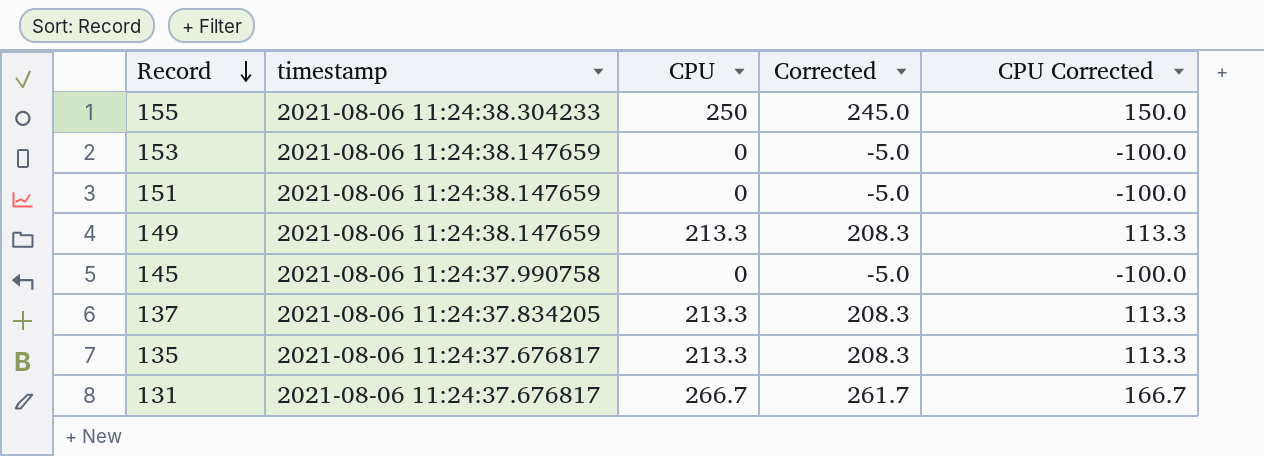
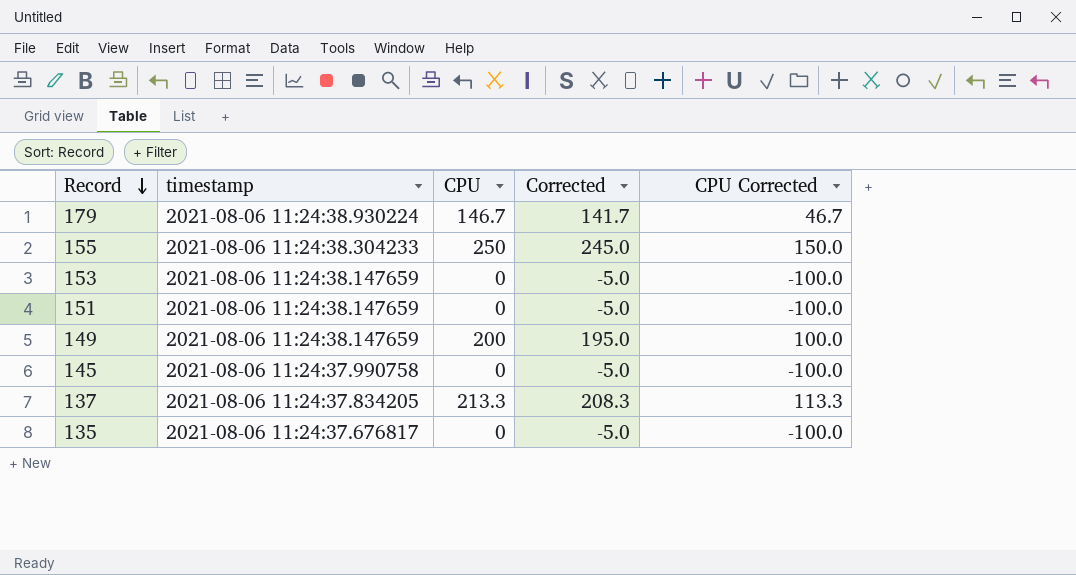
row 131: 2021-08-06 11:24:37.676817 | 266.7 | 261.7 | 166.7 -> none
row 179: none -> 2021-08-06 11:24:38.930224 | 146.7 | 141.7 | 46.7
149 | CPU: 213.3 -> 200
149 | Corrected: 208.3 -> 195.0
149 | CPU Corrected: 113.3 -> 100.0
135 | CPU: 213.3 -> 0
135 | Corrected: 208.3 -> -5.0
135 | CPU Corrected: 113.3 -> -100.0

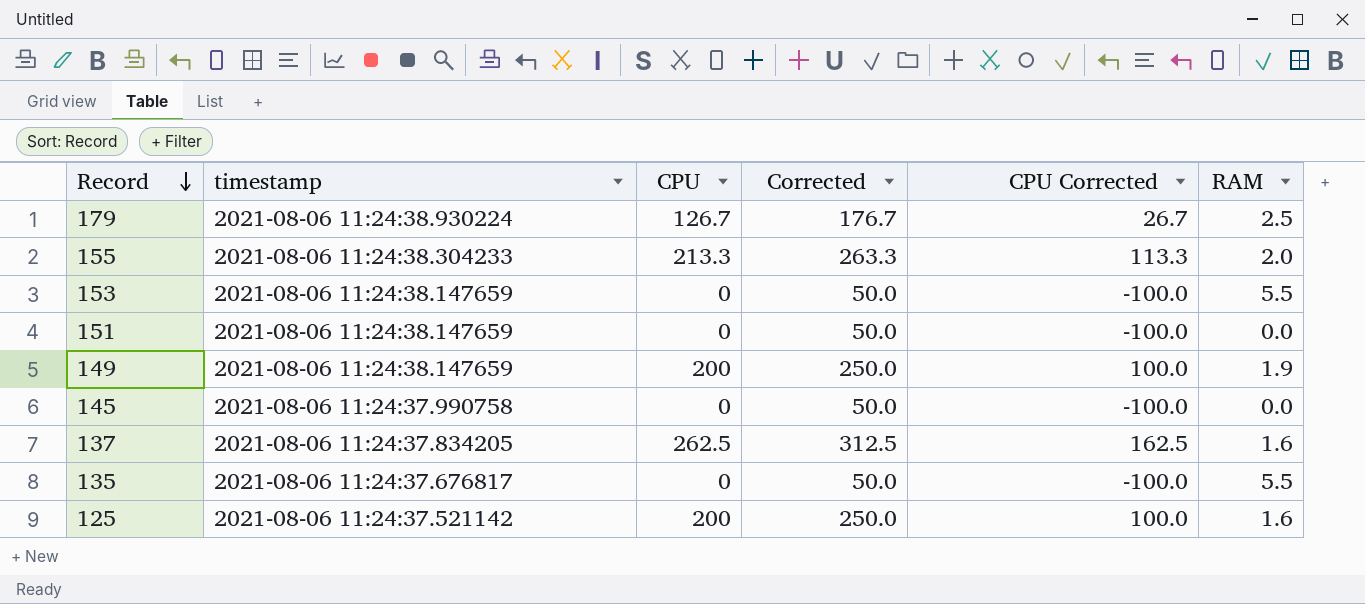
column Corrected | formula: [CPU] - 5 -> [CPU] + 50
column RAM | position: none -> 6
179 | CPU: 146.7 -> 126.7
179 | CPU Corrected: 46.7 -> 26.7
155 | CPU: 250 -> 213.3
155 | CPU Corrected: 150.0 -> 113.3
137 | CPU: 213.3 -> 262.5
137 | CPU Corrected: 113.3 -> 162.5
row 125: none -> 2021-08-06 11:24:37.521142 | 200 | 250.0 | 100.0 | 1.6

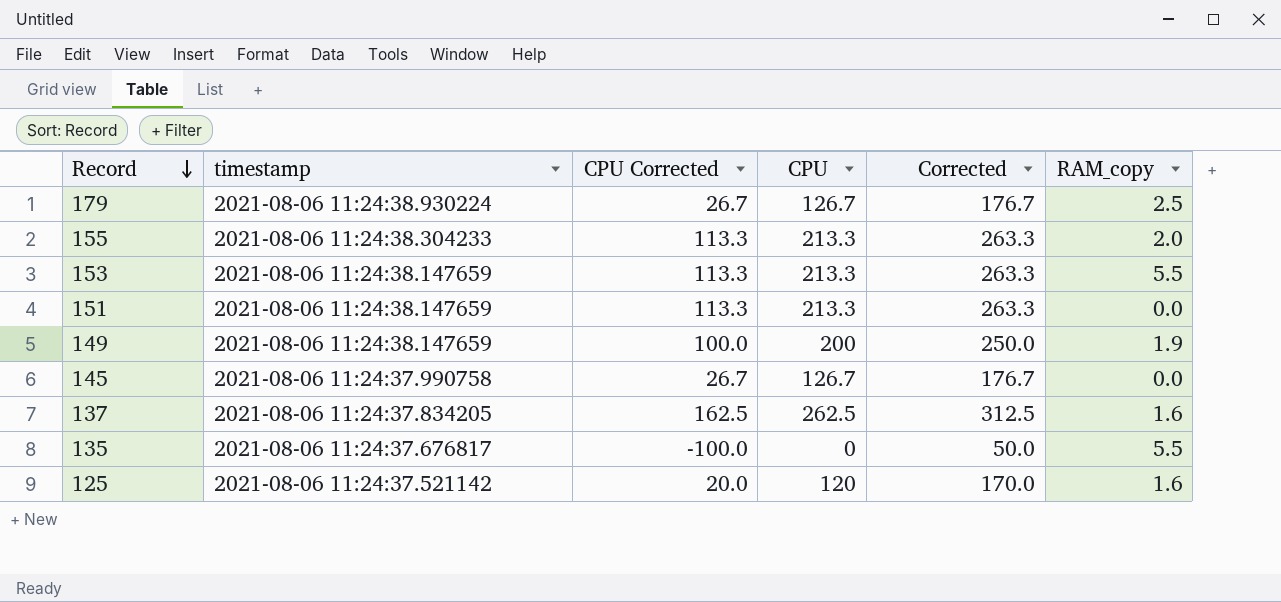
column CPU Corrected | position: 5 -> 3
column name: RAM -> RAM_copy
153 | CPU Corrected: -100.0 -> 113.3
153 | CPU: 0 -> 213.3
153 | Corrected: 50.0 -> 263.3
151 | CPU Corrected: -100.0 -> 113.3
151 | CPU: 0 -> 213.3
151 | Corrected: 50.0 -> 263.3
145 | CPU Corrected: -100.0 -> 26.7
145 | CPU: 0 -> 126.7
145 | Corrected: 50.0 -> 176.7
125 | CPU Corrected: 100.0 -> 20.0
125 | CPU: 200 -> 120
125 | Corrected: 250.0 -> 170.0

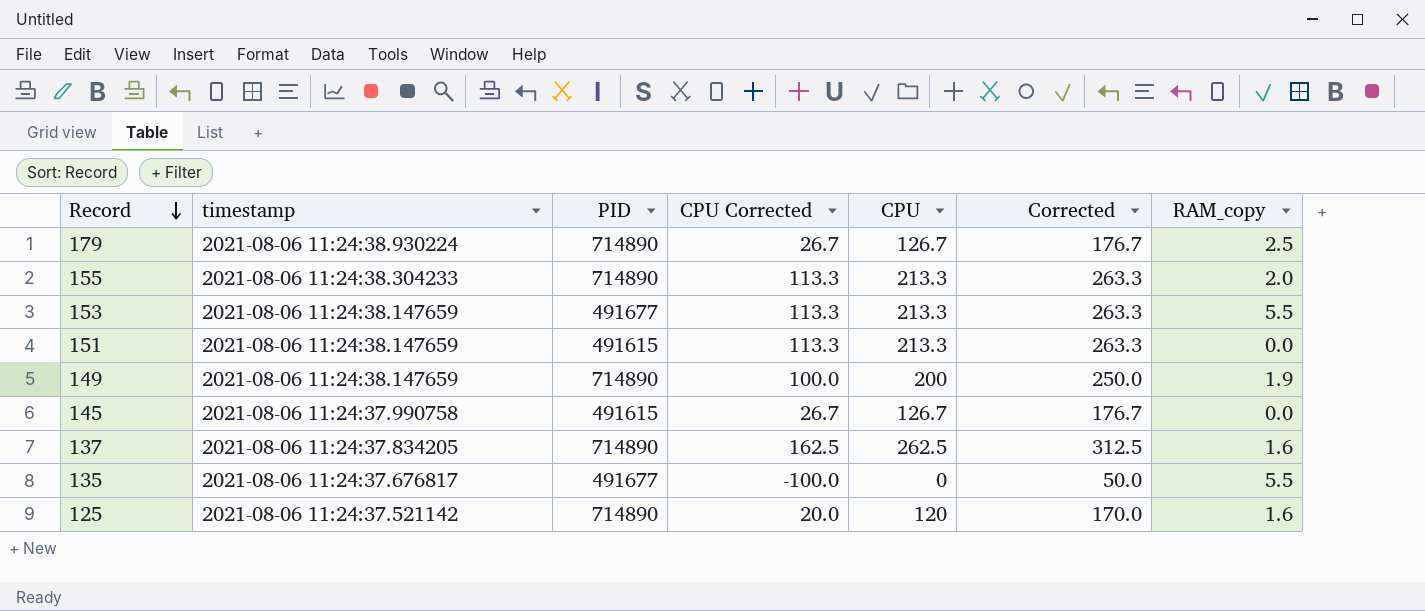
column PID | position: none -> 3

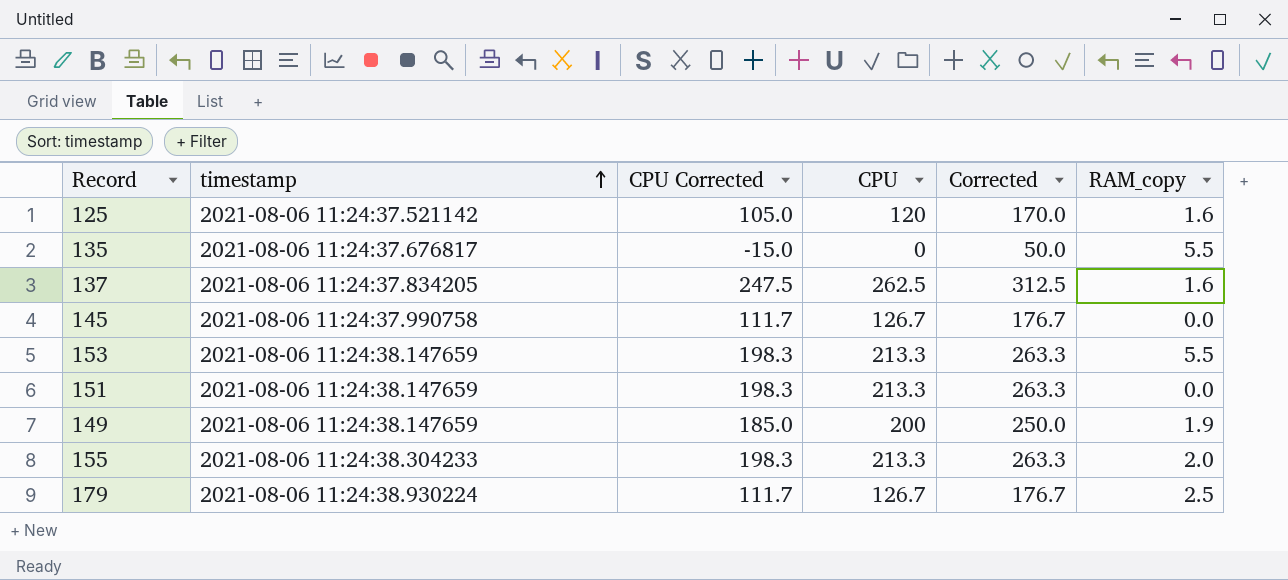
row order: Record descending -> timestamp ascending
column PID | position: 3 -> none
column CPU Corrected | formula: [CPU] - 100 -> [CPU] - 15

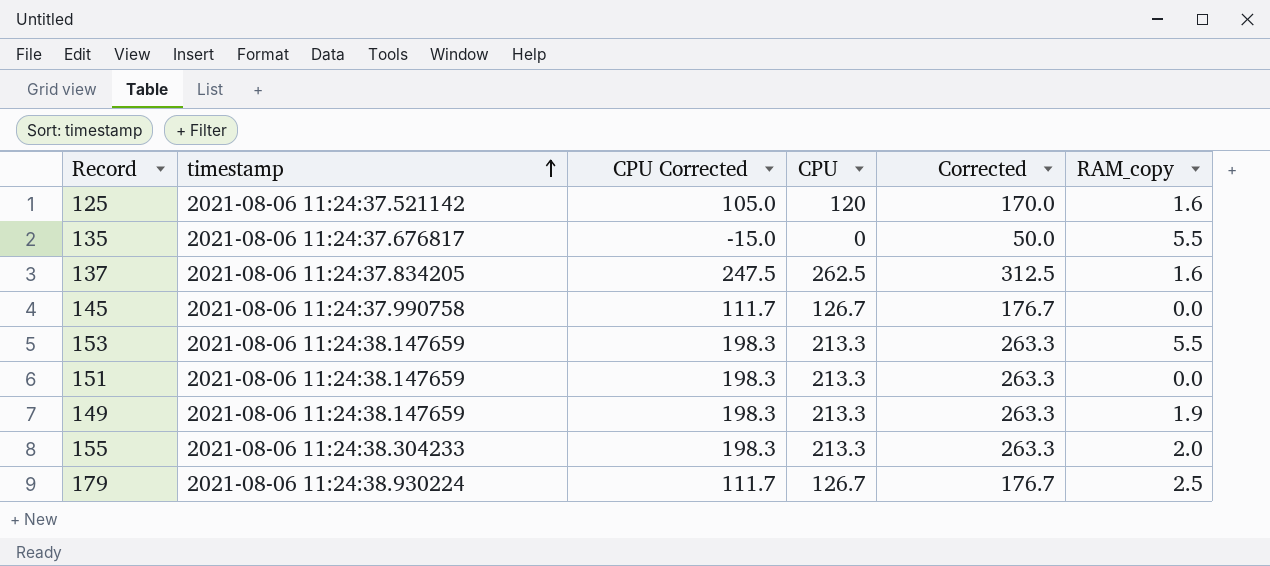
149 | CPU Corrected: 185.0 -> 198.3
149 | CPU: 200 -> 213.3
149 | Corrected: 250.0 -> 263.3

